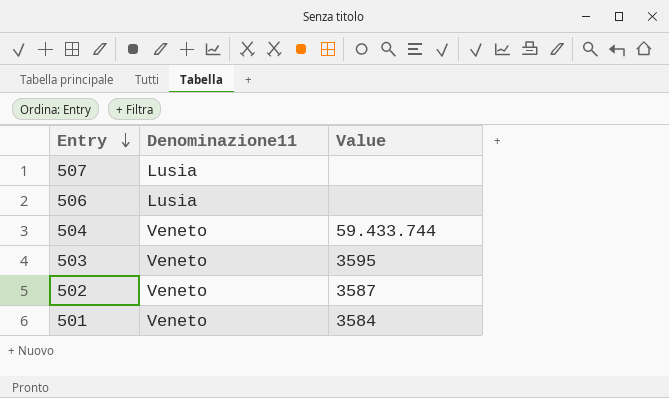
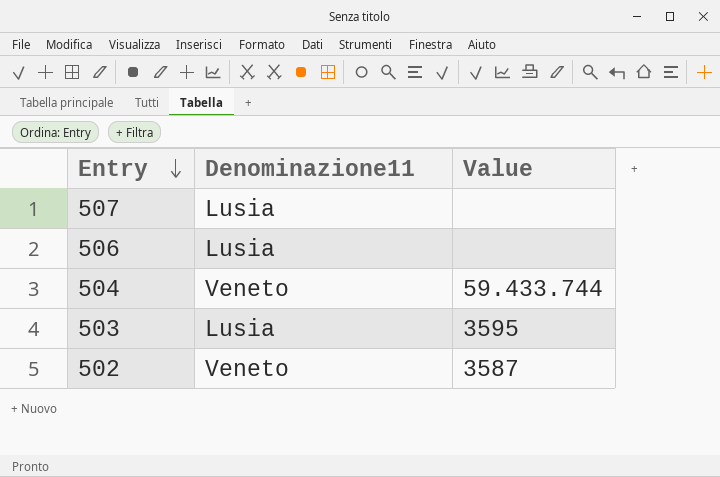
row 501: Veneto | 3584 -> none
503 | Denominazione11: Veneto -> Lusia

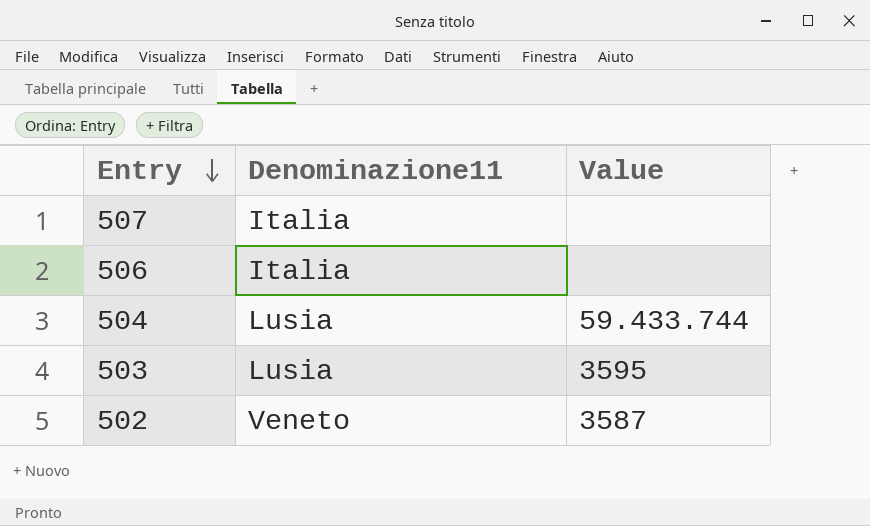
507 | Denominazione11: Lusia -> Italia
506 | Denominazione11: Lusia -> Italia
504 | Denominazione11: Veneto -> Lusia

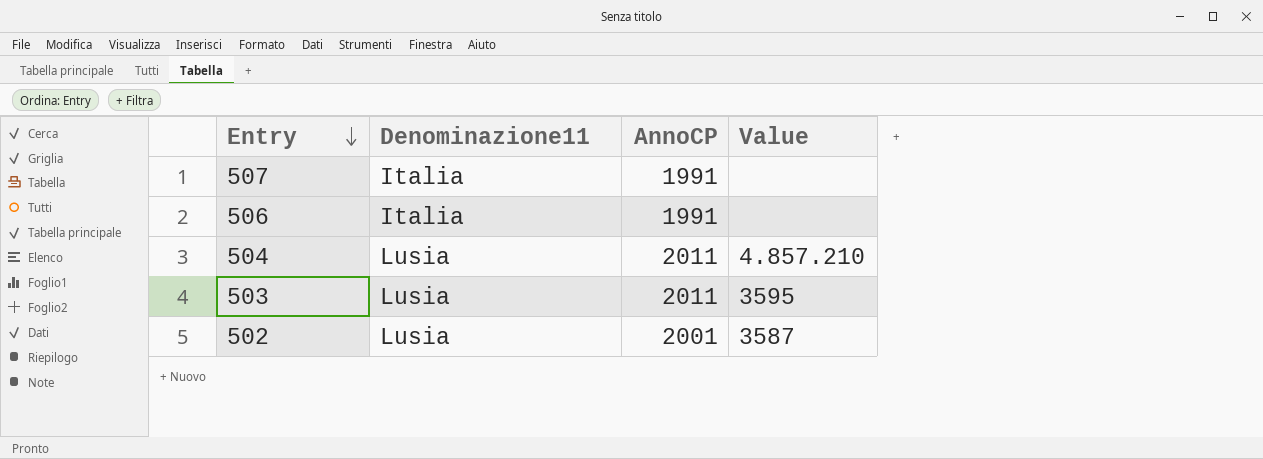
column AnnoCP | position: none -> 3
504 | Value: 59.433.744 -> 4.857.210
502 | Denominazione11: Veneto -> Lusia

